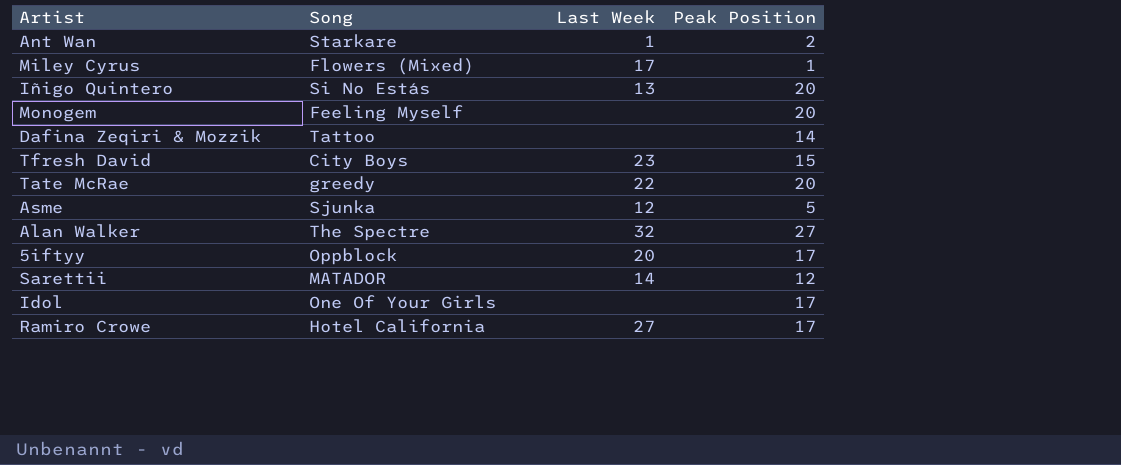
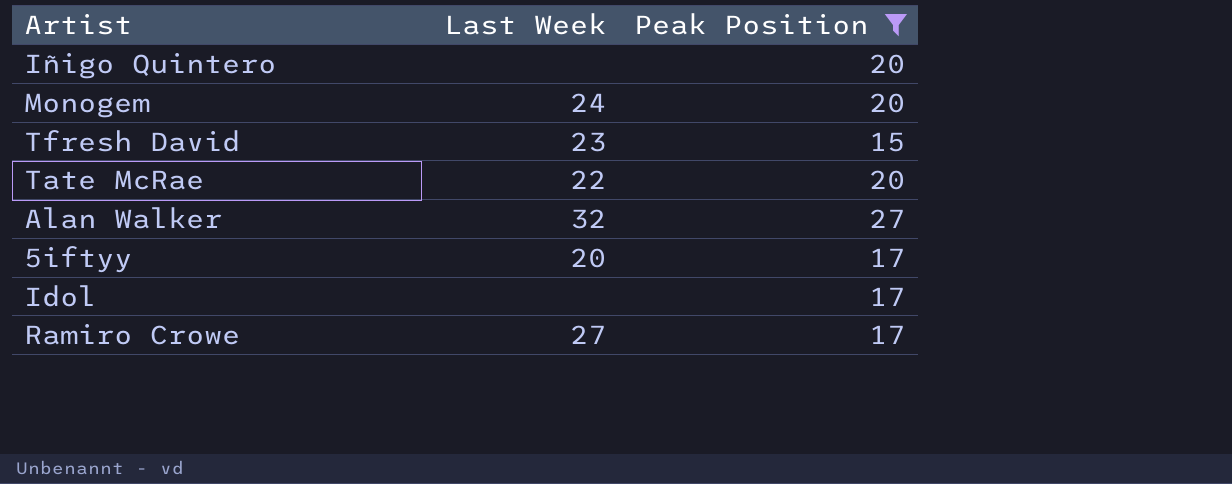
filter: none -> Peak Position >= 15
column Song | position: 2 -> none
Iñigo Quintero | Last Week: 13 -> none
Monogem | Last Week: none -> 24

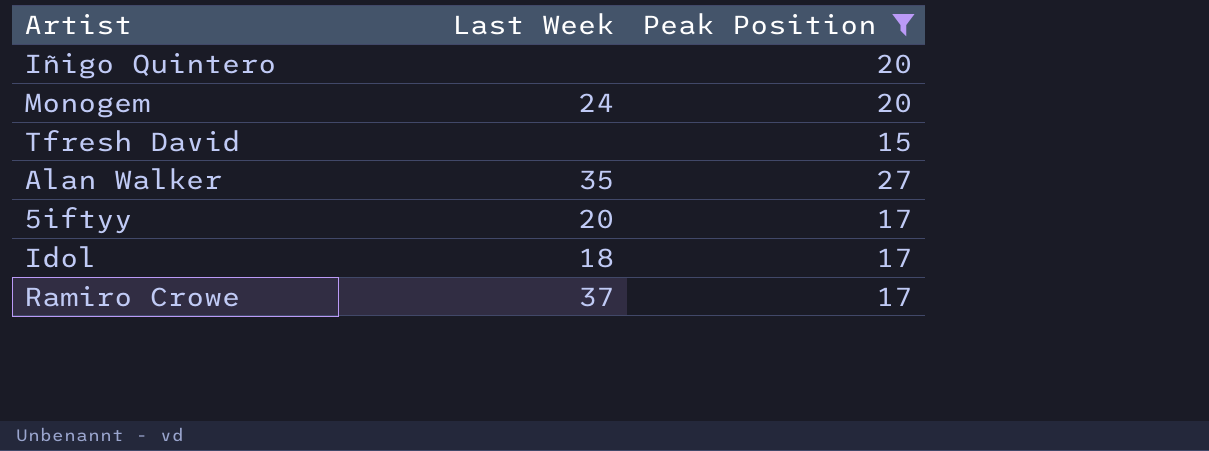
row Tate McRae: 22 | 20 -> none
Tfresh David | Last Week: 23 -> none
Alan Walker | Last Week: 32 -> 35
Idol | Last Week: none -> 18
Ramiro Crowe | Last Week: 27 -> 37

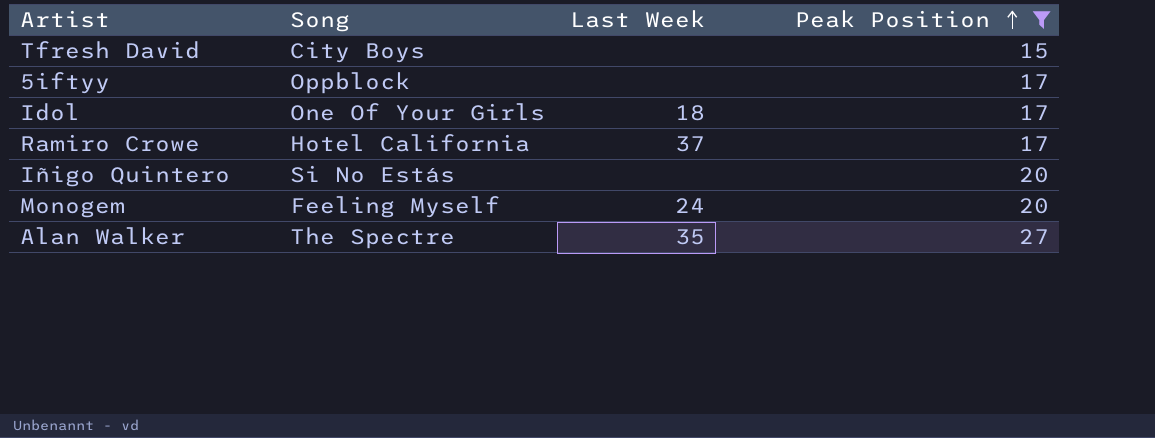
row order: none -> Peak Position ascending
column Song | position: none -> 2
5iftyy | Last Week: 20 -> none

